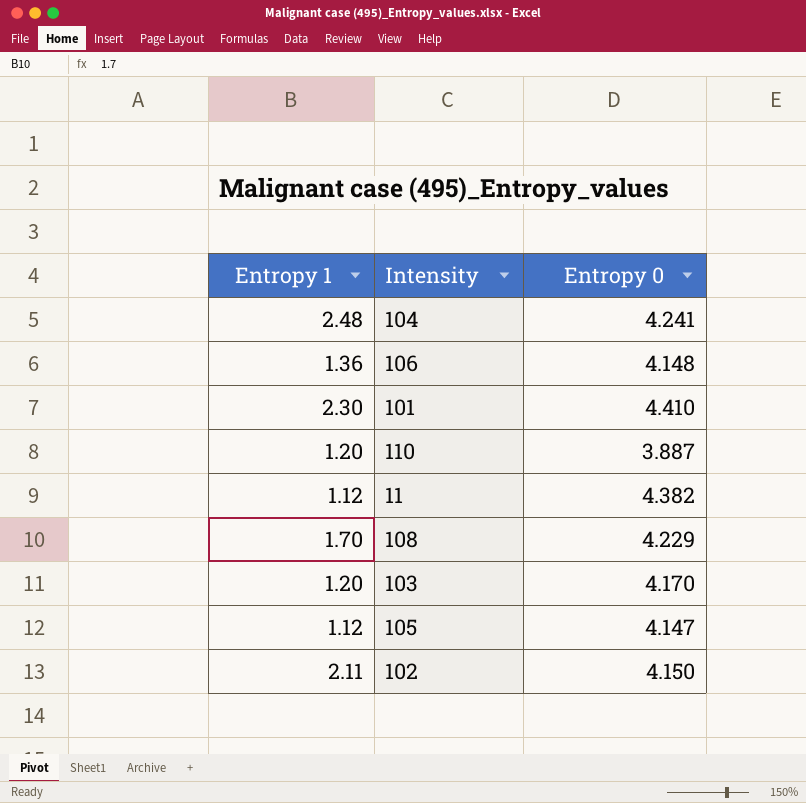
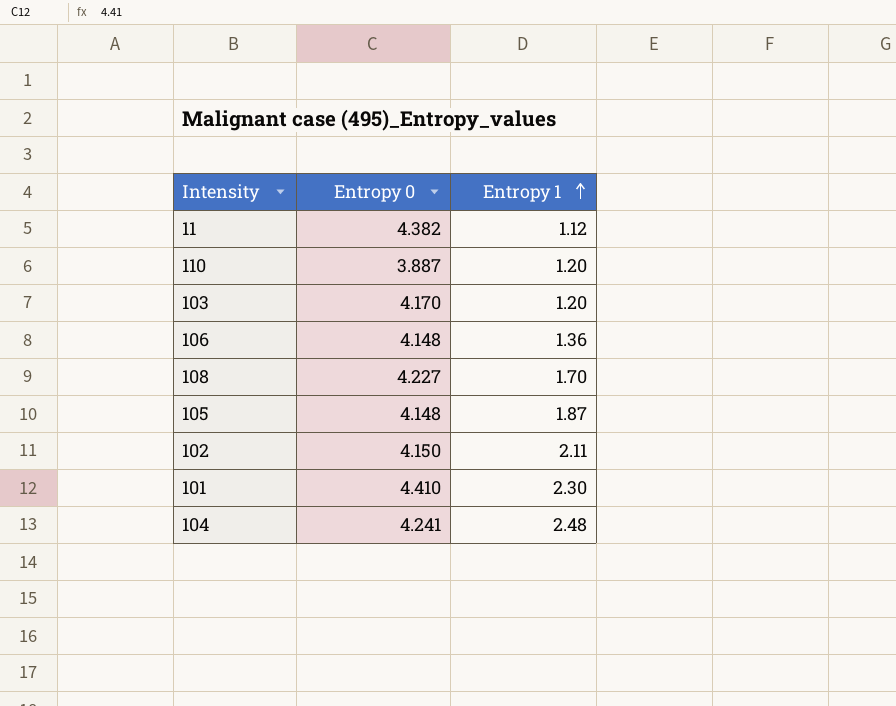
row order: none -> Entropy 1 ascending
column Entropy 1 | position: 1 -> 3
108 | Entropy 0: 4.229 -> 4.227
105 | Entropy 0: 4.147 -> 4.148
105 | Entropy 1: 1.12 -> 1.87

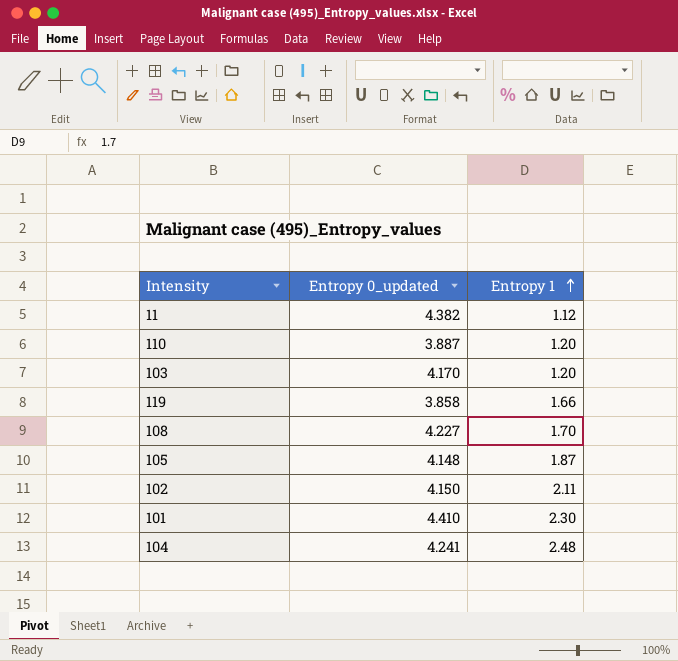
column name: Entropy 0 -> Entropy 0_updated
row 106: 4.148 | 1.36 -> none
row 119: none -> 3.858 | 1.66

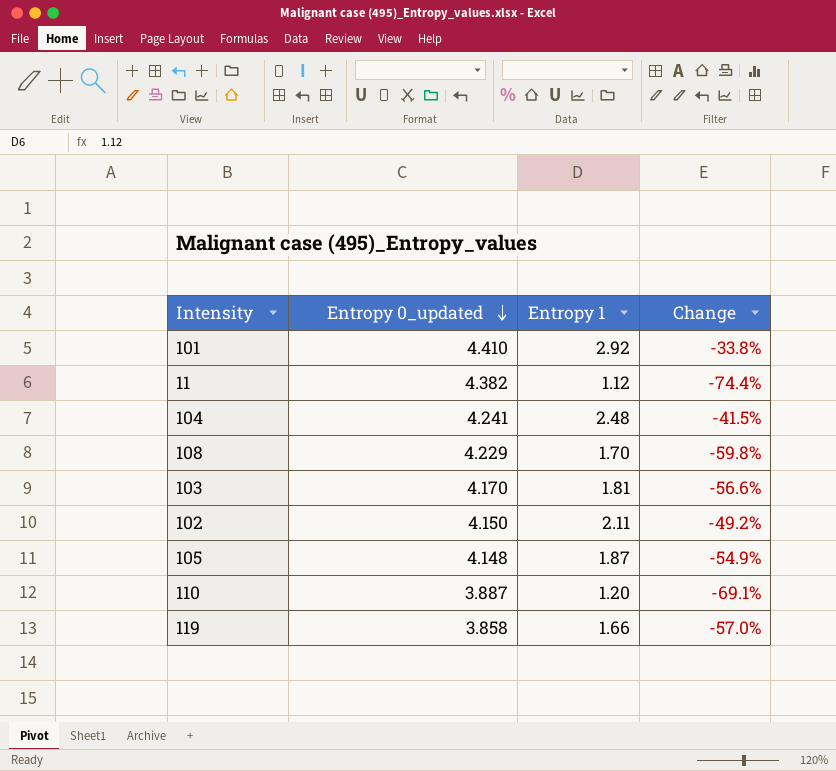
row order: Entropy 1 ascending -> Entropy 0_updated descending
column Change | formula: none -> ([Entropy 1] - [Entropy 0_updated]) / [Entropy 0_updated]
101 | Entropy 1: 2.30 -> 2.92
108 | Entropy 0_updated: 4.227 -> 4.229
103 | Entropy 1: 1.20 -> 1.81

